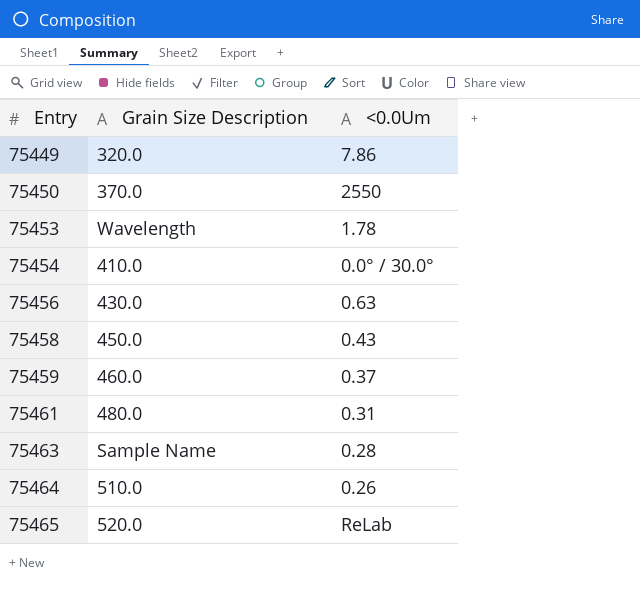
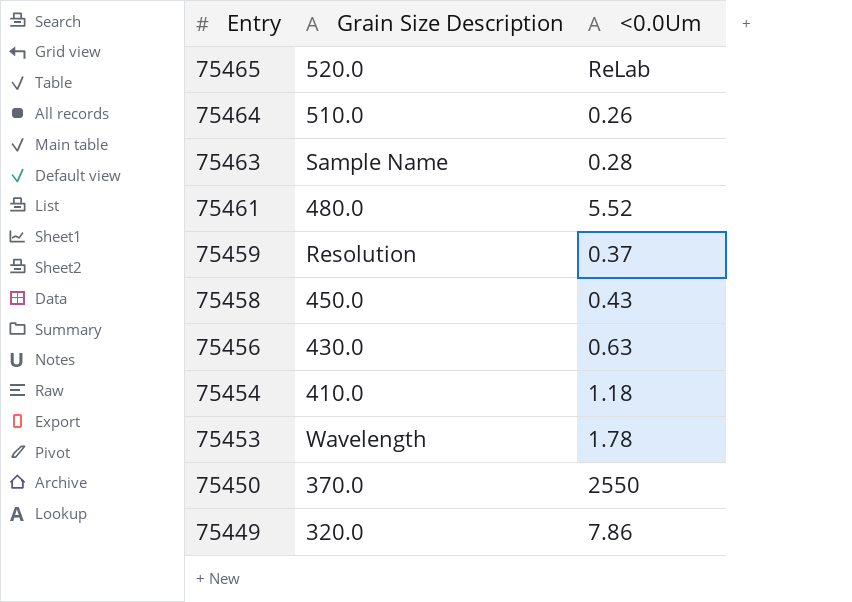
row order: Entry ascending -> Entry descending
75461 | <0.0Um: 0.31 -> 5.52
75459 | Grain Size Description: 460.0 -> Resolution
75454 | <0.0Um: 0.0° / 30.0° -> 1.18

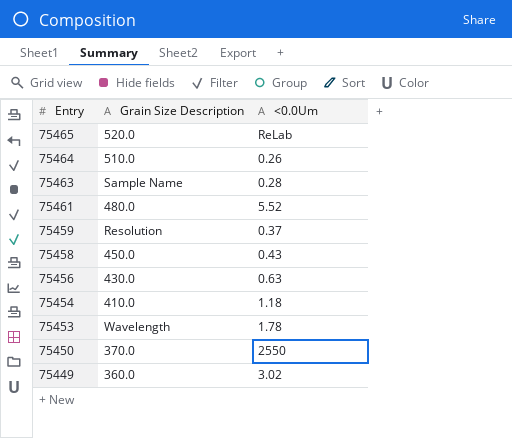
75449 | Grain Size Description: 320.0 -> 360.0
75449 | <0.0Um: 7.86 -> 3.02

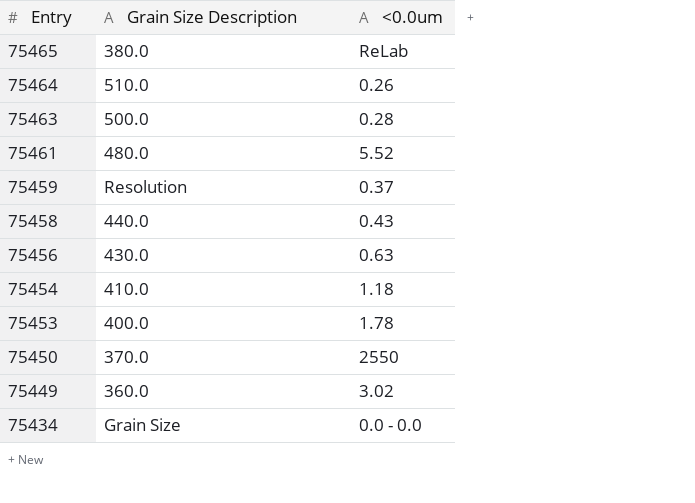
column name: <0.0Um -> <0.0um
75465 | Grain Size Description: 520.0 -> 380.0
75463 | Grain Size Description: Sample Name -> 500.0
75458 | Grain Size Description: 450.0 -> 440.0
75453 | Grain Size Description: Wavelength -> 400.0
row 75434: none -> Grain Size | 0.0 - 0.0

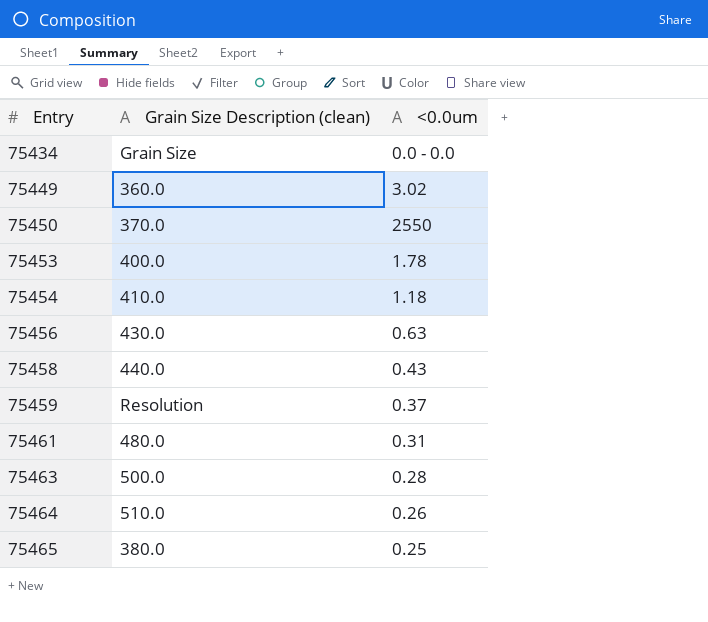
row order: Entry descending -> Entry ascending
column name: Grain Size Description -> Grain Size Description (clean)
75461 | <0.0um: 5.52 -> 0.31
75465 | <0.0um: ReLab -> 0.25

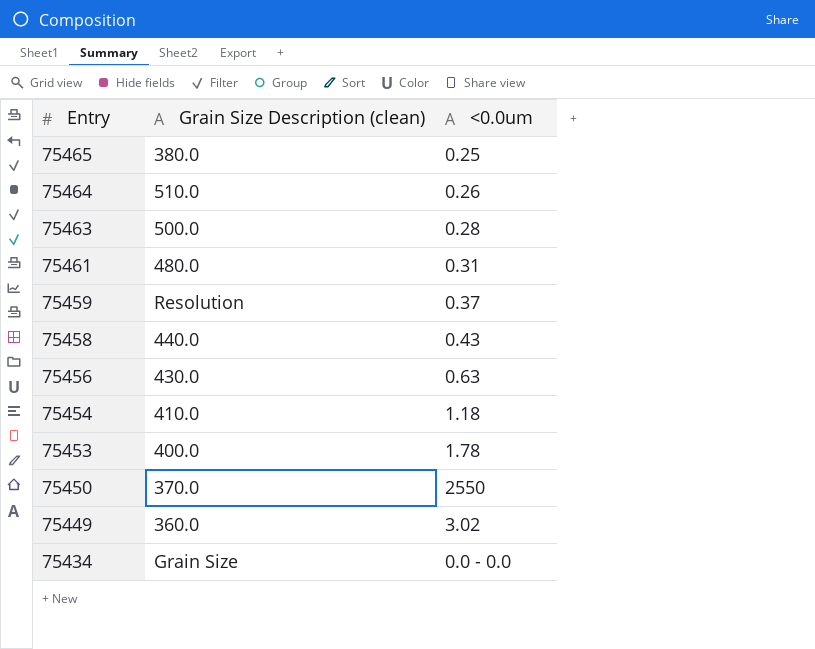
row order: Entry ascending -> Entry descending

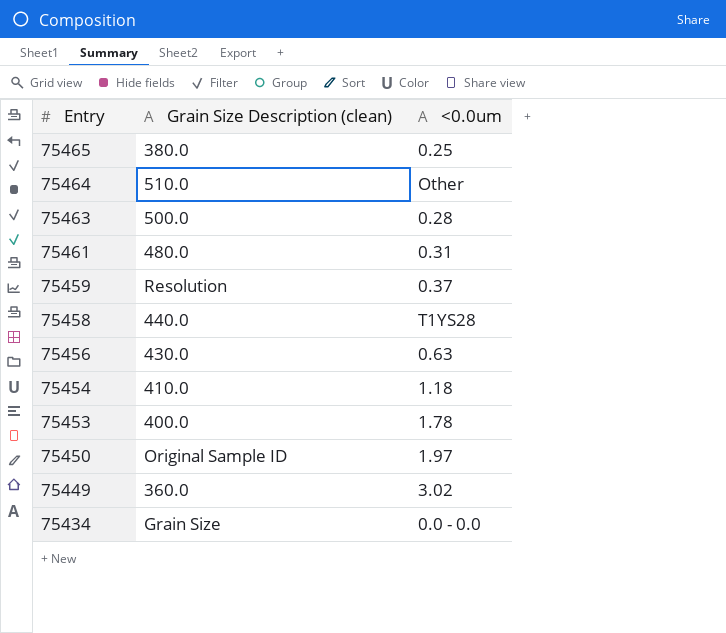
75464 | <0.0um: 0.26 -> Other
75458 | <0.0um: 0.43 -> T1YS28
75450 | Grain Size Description (clean): 370.0 -> Original Sample ID
75450 | <0.0um: 2550 -> 1.97

